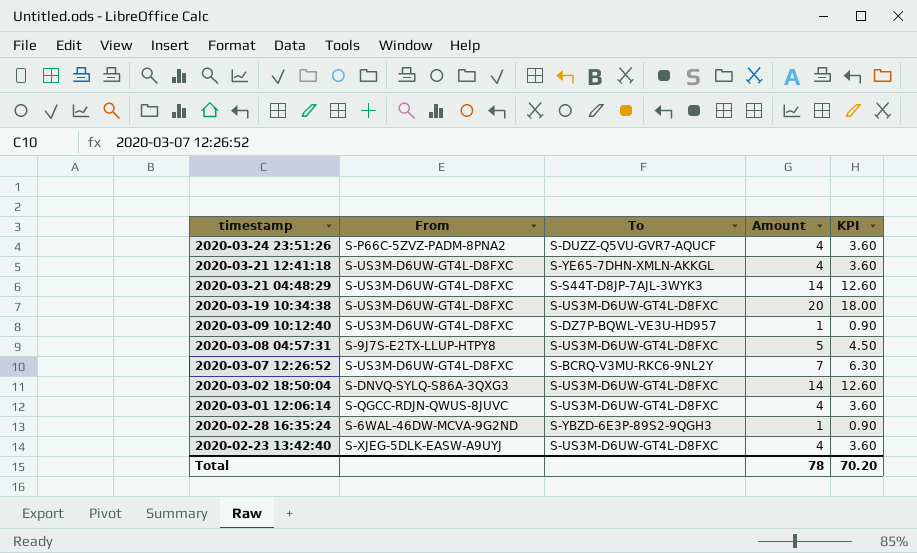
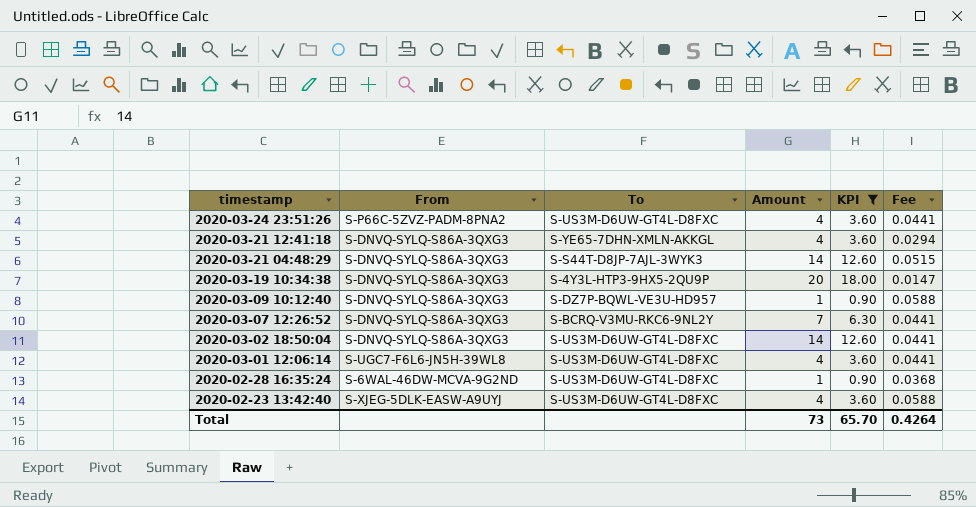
filter: none -> KPI != 4.50
column Fee | position: none -> 6
2020-03-24 23:51:26 | To: S-DUZZ-Q5VU-GVR7-AQUCF -> S-US3M-D6UW-GT4L-D8FXC
2020-03-21 12:41:18 | From: S-US3M-D6UW-GT4L-D8FXC -> S-DNVQ-SYLQ-S86A-3QXG3
2020-03-21 04:48:29 | From: S-US3M-D6UW-GT4L-D8FXC -> S-DNVQ-SYLQ-S86A-3QXG3
2020-03-19 10:34:38 | From: S-US3M-D6UW-GT4L-D8FXC -> S-DNVQ-SYLQ-S86A-3QXG3
2020-03-19 10:34:38 | To: S-US3M-D6UW-GT4L-D8FXC -> S-4Y3L-HTP3-9HX5-2QU9P
2020-03-09 10:12:40 | From: S-US3M-D6UW-GT4L-D8FXC -> S-DNVQ-SYLQ-S86A-3QXG3
2020-03-07 12:26:52 | From: S-US3M-D6UW-GT4L-D8FXC -> S-DNVQ-SYLQ-S86A-3QXG3
2020-03-01 12:06:14 | From: S-QGCC-RDJN-QWUS-8JUVC -> S-UGC7-F6L6-JN5H-39WL8
2020-02-28 16:35:24 | To: S-YBZD-6E3P-89S2-9QGH3 -> S-US3M-D6UW-GT4L-D8FXC
Total | Amount: 78 -> 73
Total | KPI: 70.20 -> 65.70

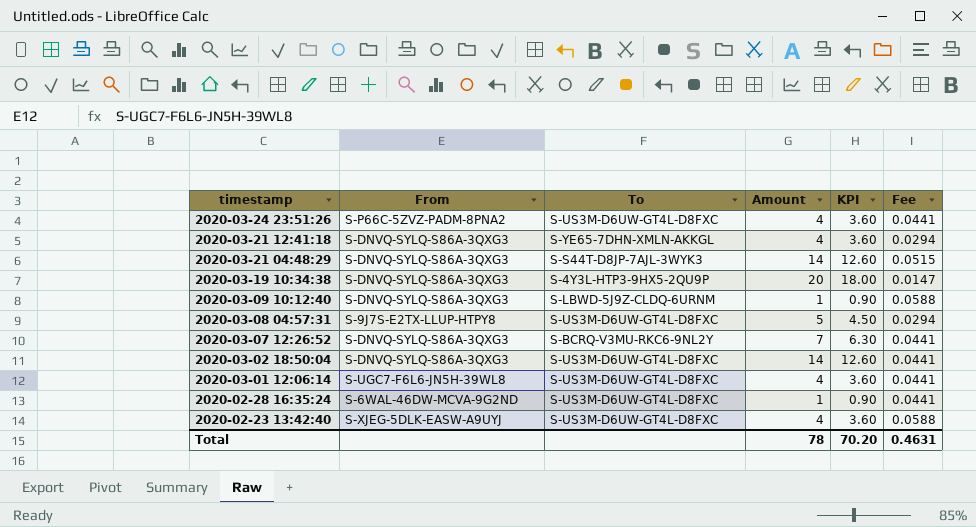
filter: KPI != 4.50 -> none
2020-03-09 10:12:40 | To: S-DZ7P-BQWL-VE3U-HD957 -> S-LBWD-5J9Z-CLDQ-6URNM
2020-02-28 16:35:24 | Fee: 0.0368 -> 0.0441
Total | Amount: 73 -> 78
Total | KPI: 65.70 -> 70.20
Total | Fee: 0.4264 -> 0.4631

